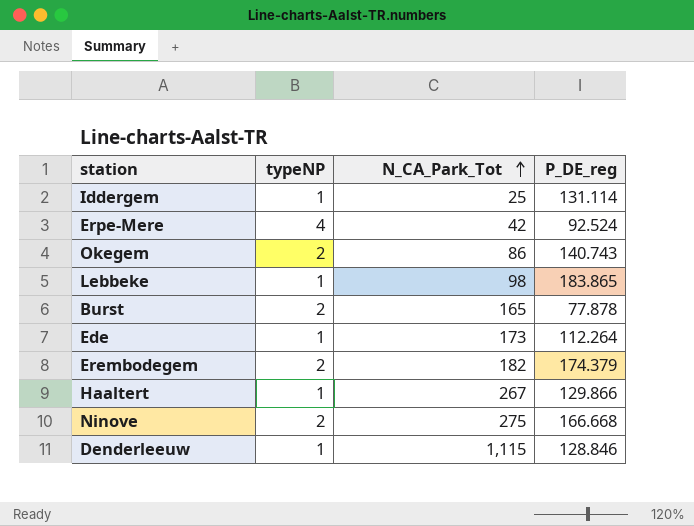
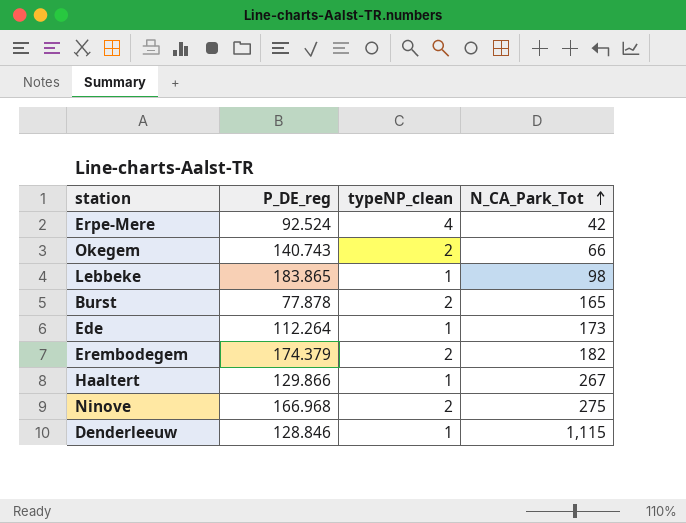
column P_DE_reg | position: 4 -> 2
column name: typeNP -> typeNP_clean
row Iddergem: 1 | 25 | 131.114 -> none
Okegem | N_CA_Park_Tot: 86 -> 66
Ninove | P_DE_reg: 166.668 -> 166.968

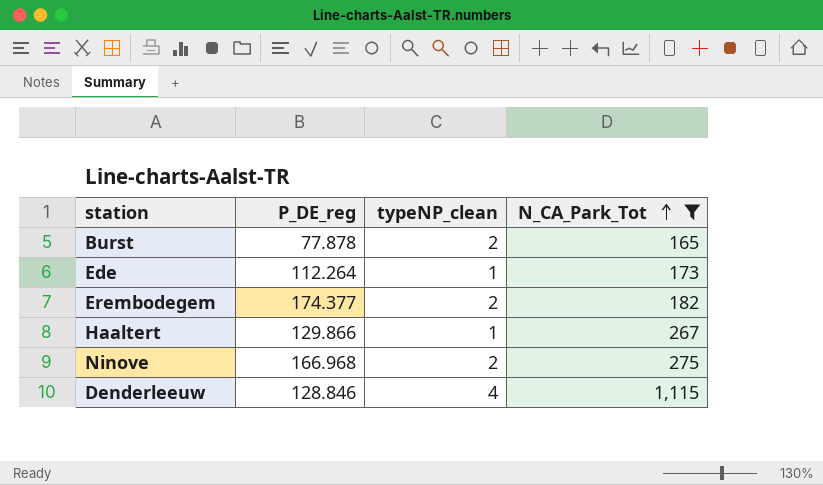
filter: none -> N_CA_Park_Tot >= 165
Erembodegem | P_DE_reg: 174.379 -> 174.377
Denderleeuw | typeNP_clean: 1 -> 4

